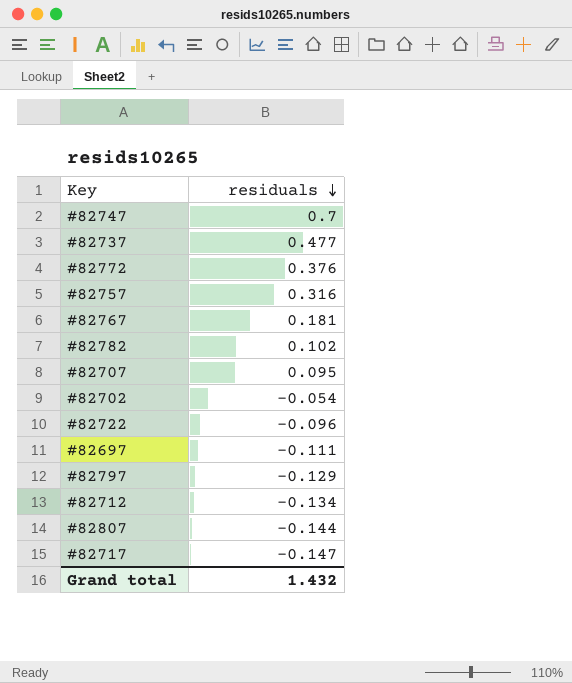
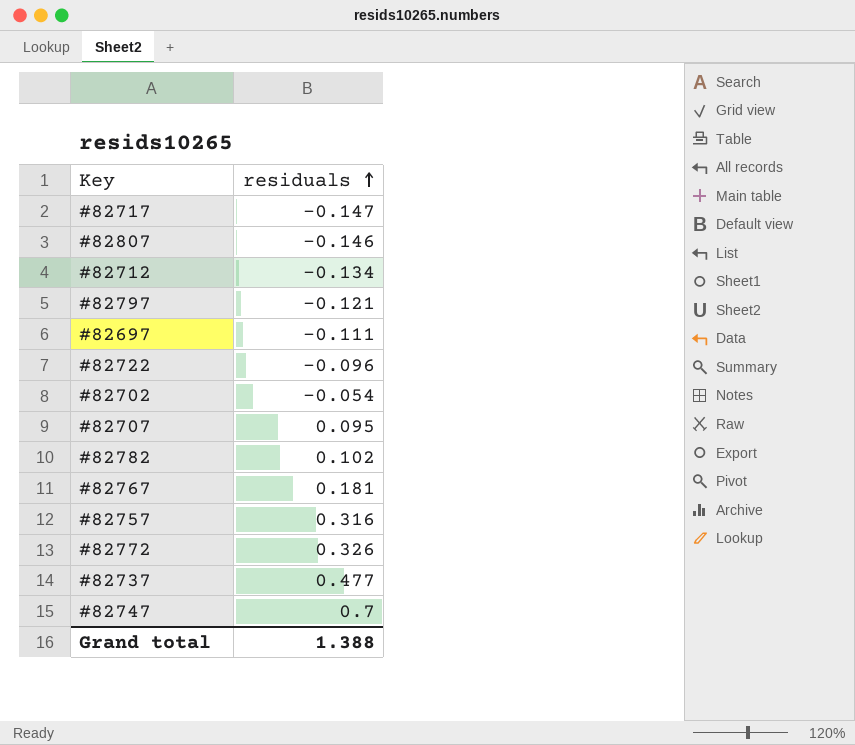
row order: residuals descending -> residuals ascending
#82807 | residuals: -0.144 -> -0.146
#82797 | residuals: -0.129 -> -0.121
#82772 | residuals: 0.376 -> 0.326
Grand total | residuals: 1.432 -> 1.388

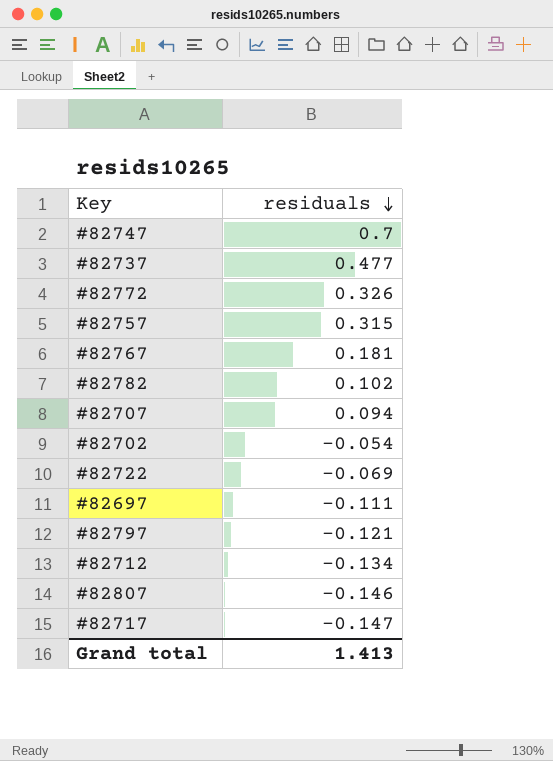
row order: residuals ascending -> residuals descending
#82757 | residuals: 0.316 -> 0.315
#82707 | residuals: 0.095 -> 0.094
#82722 | residuals: -0.096 -> -0.069
Grand total | residuals: 1.388 -> 1.413

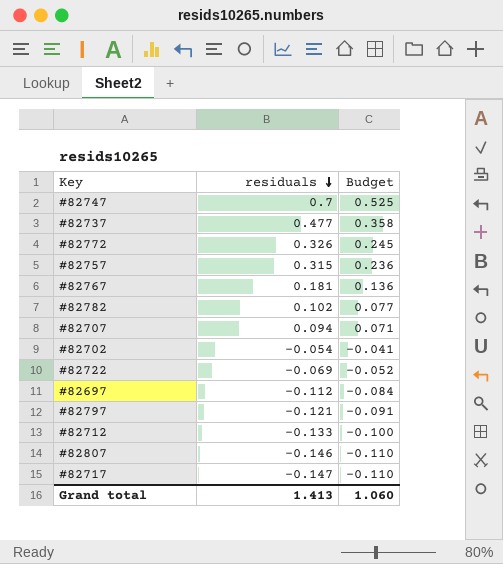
column Budget | formula: none -> [residuals] * 0.75
#82697 | residuals: -0.111 -> -0.112
#82712 | residuals: -0.134 -> -0.133

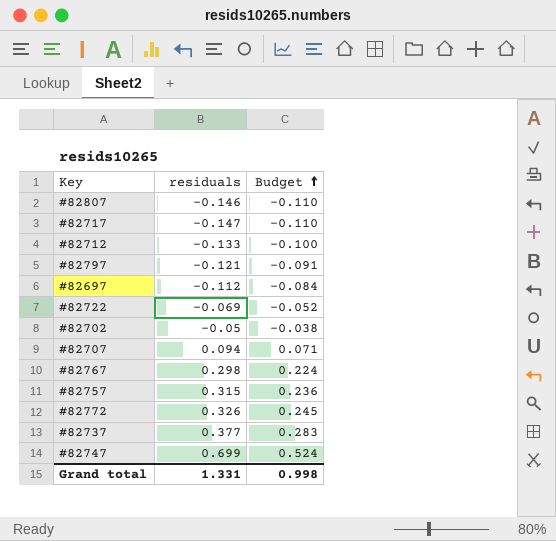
row order: residuals descending -> Budget ascending
row #82782: 0.102 | 0.077 -> none
#82702 | residuals: -0.054 -> -0.05
#82702 | Budget: -0.041 -> -0.038
#82767 | residuals: 0.181 -> 0.298
#82767 | Budget: 0.136 -> 0.224
#82737 | residuals: 0.477 -> 0.377
#82737 | Budget: 0.358 -> 0.283
#82747 | residuals: 0.7 -> 0.699
#82747 | Budget: 0.525 -> 0.524
Grand total | residuals: 1.413 -> 1.331
Grand total | Budget: 1.060 -> 0.998

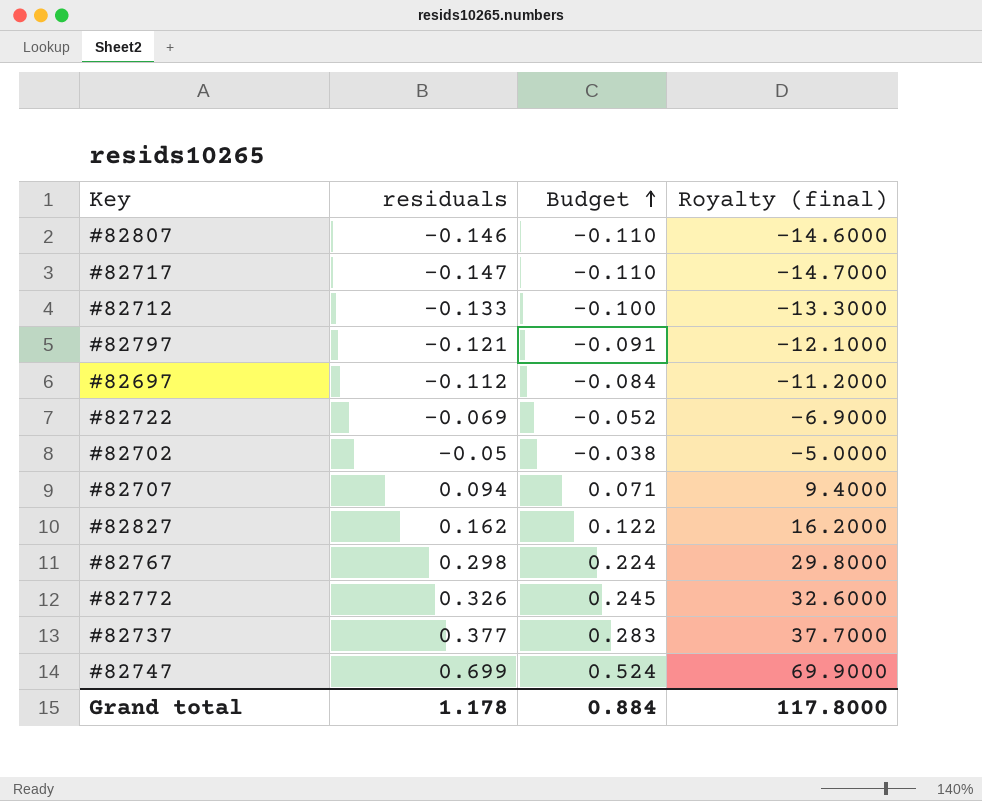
column Royalty (final) | formula: none -> [residuals] * 100
row #82757: 0.315 | 0.236 -> none
row #82827: none -> 0.162 | 0.122 | 16.2000
Grand total | residuals: 1.331 -> 1.178
Grand total | Budget: 0.998 -> 0.884

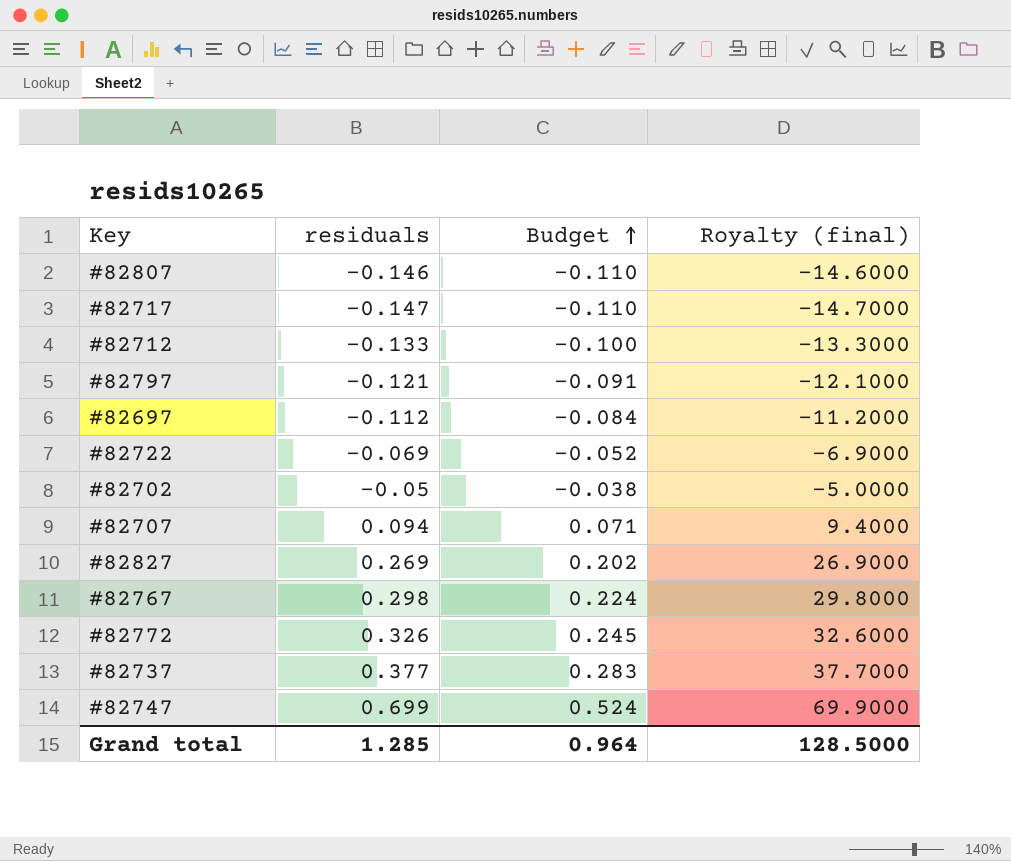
#82827 | residuals: 0.162 -> 0.269
#82827 | Budget: 0.122 -> 0.202
#82827 | Royalty (final): 16.2000 -> 26.9000
Grand total | residuals: 1.178 -> 1.285
Grand total | Budget: 0.884 -> 0.964
Grand total | Royalty (final): 117.8000 -> 128.5000

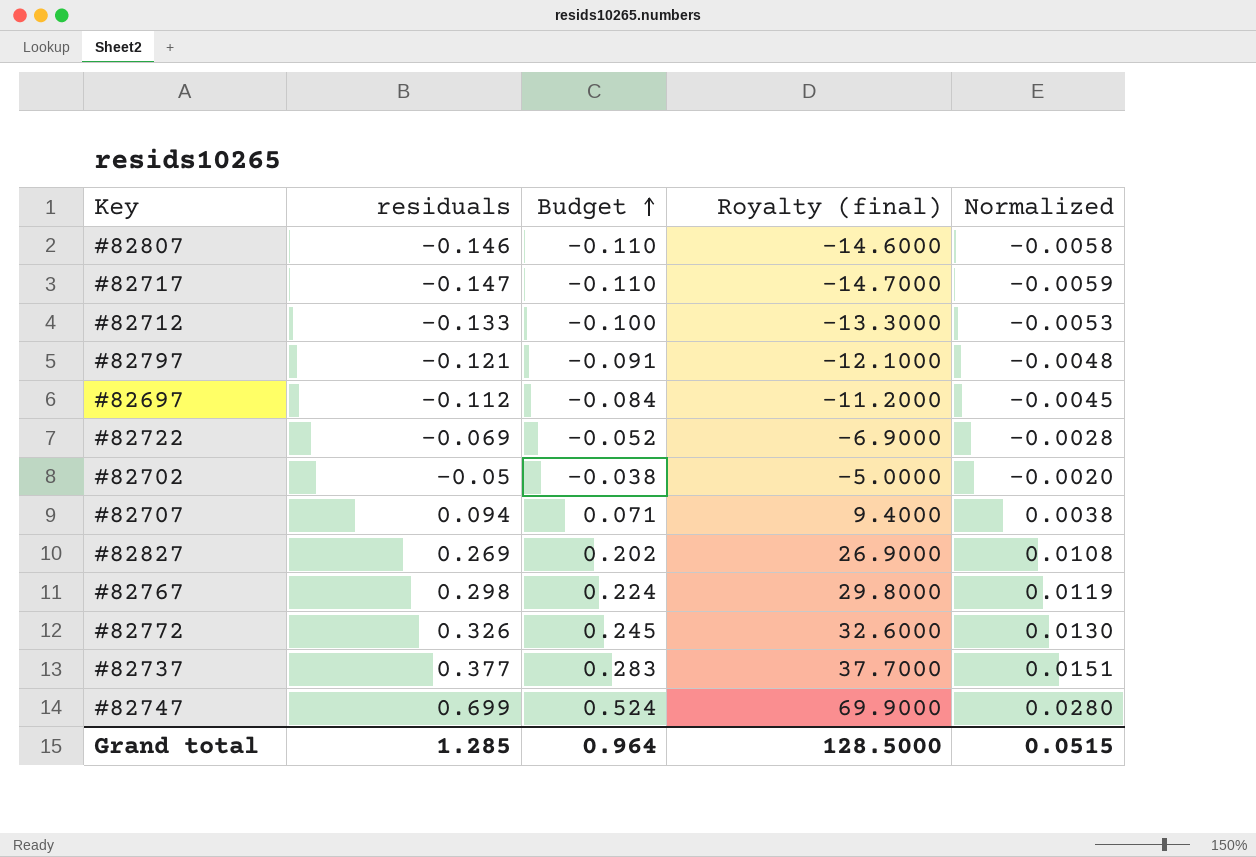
column Normalized | formula: none -> [residuals] * 0.04

